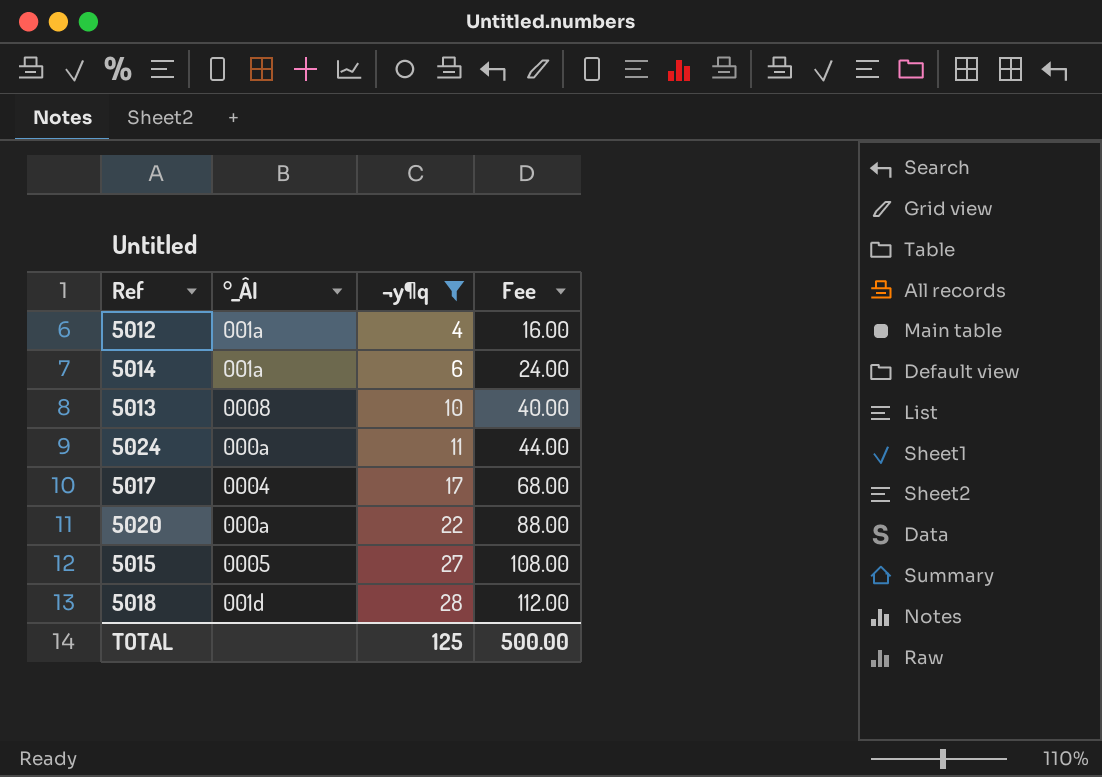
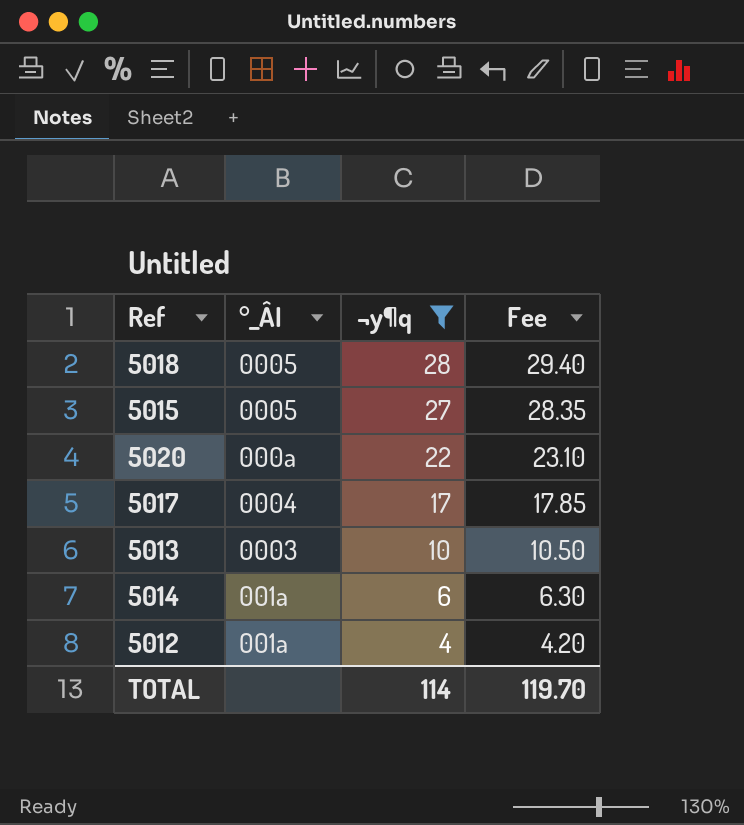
row order: ¬y¶q ascending -> ¬y¶q descending
column Fee | formula: [¬y¶q] * 4 -> [¬y¶q] * 1.05
row 5024: 000a | 11 | 44.00 -> none
5018 | °_ÂI: 001d -> 0005
5013 | °_ÂI: 0008 -> 0003
TOTAL | ¬y¶q: 125 -> 114
TOTAL | Fee: 500.00 -> 119.70

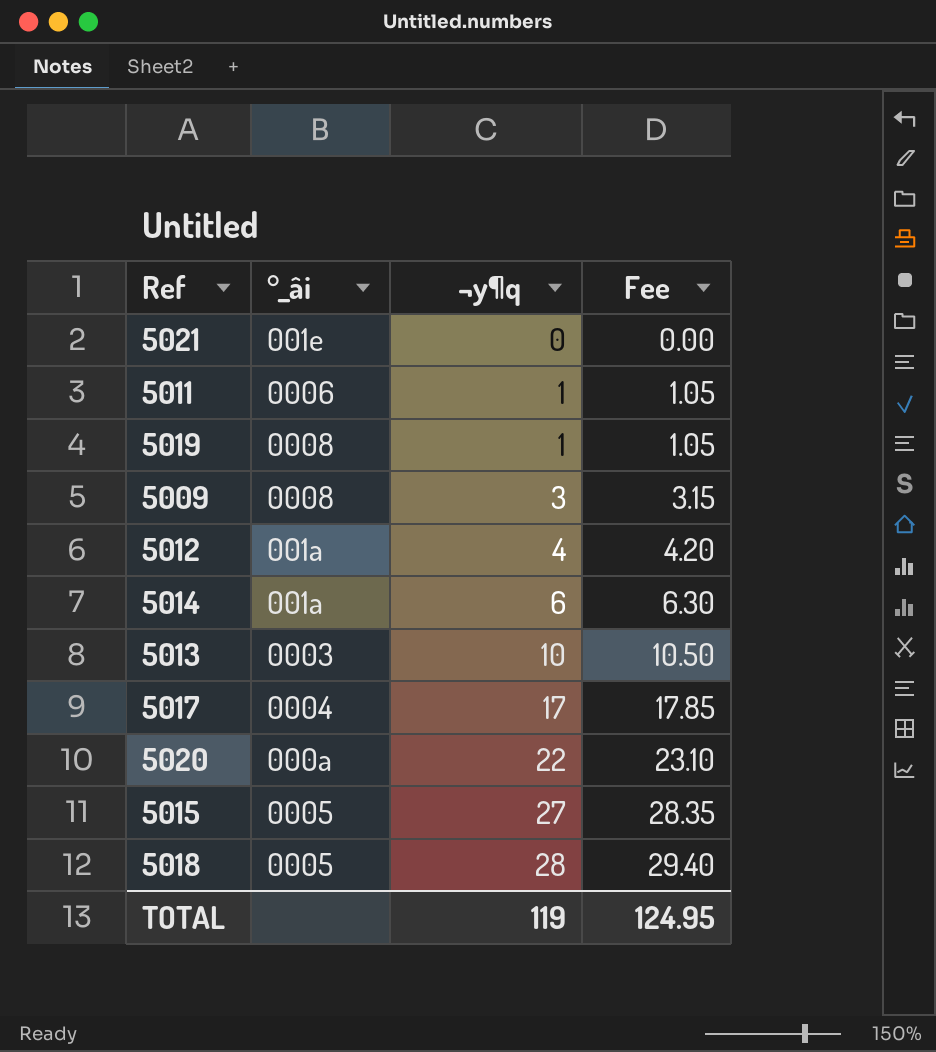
filter: ¬y¶q >= 4 -> none
row order: ¬y¶q descending -> ¬y¶q ascending
column name: °_ÂI -> °_âi
TOTAL | ¬y¶q: 114 -> 119
TOTAL | Fee: 119.70 -> 124.95

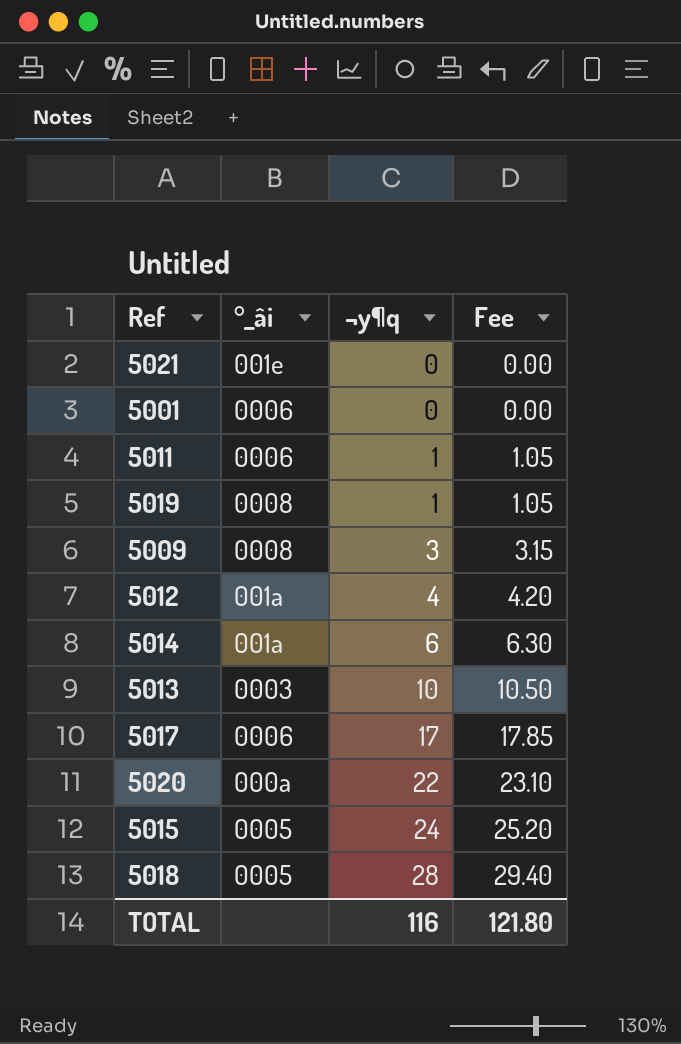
row 5001: none -> 0006 | 0 | 0.00
5017 | °_âi: 0004 -> 0006
5015 | ¬y¶q: 27 -> 24
5015 | Fee: 28.35 -> 25.20
TOTAL | ¬y¶q: 119 -> 116
TOTAL | Fee: 124.95 -> 121.80

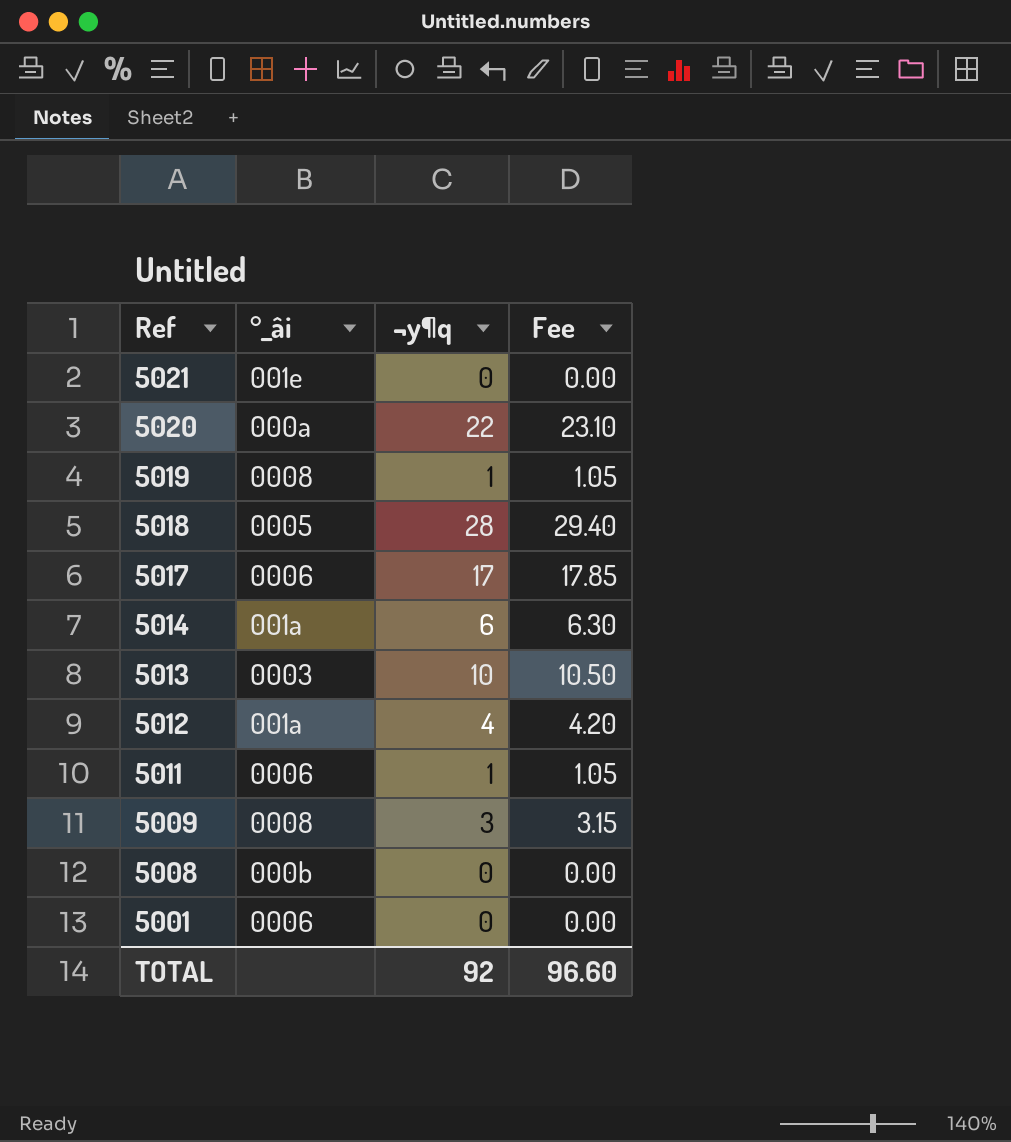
row order: ¬y¶q ascending -> Ref descending
row 5015: 0005 | 24 | 25.20 -> none
row 5008: none -> 000b | 0 | 0.00
TOTAL | ¬y¶q: 116 -> 92
TOTAL | Fee: 121.80 -> 96.60

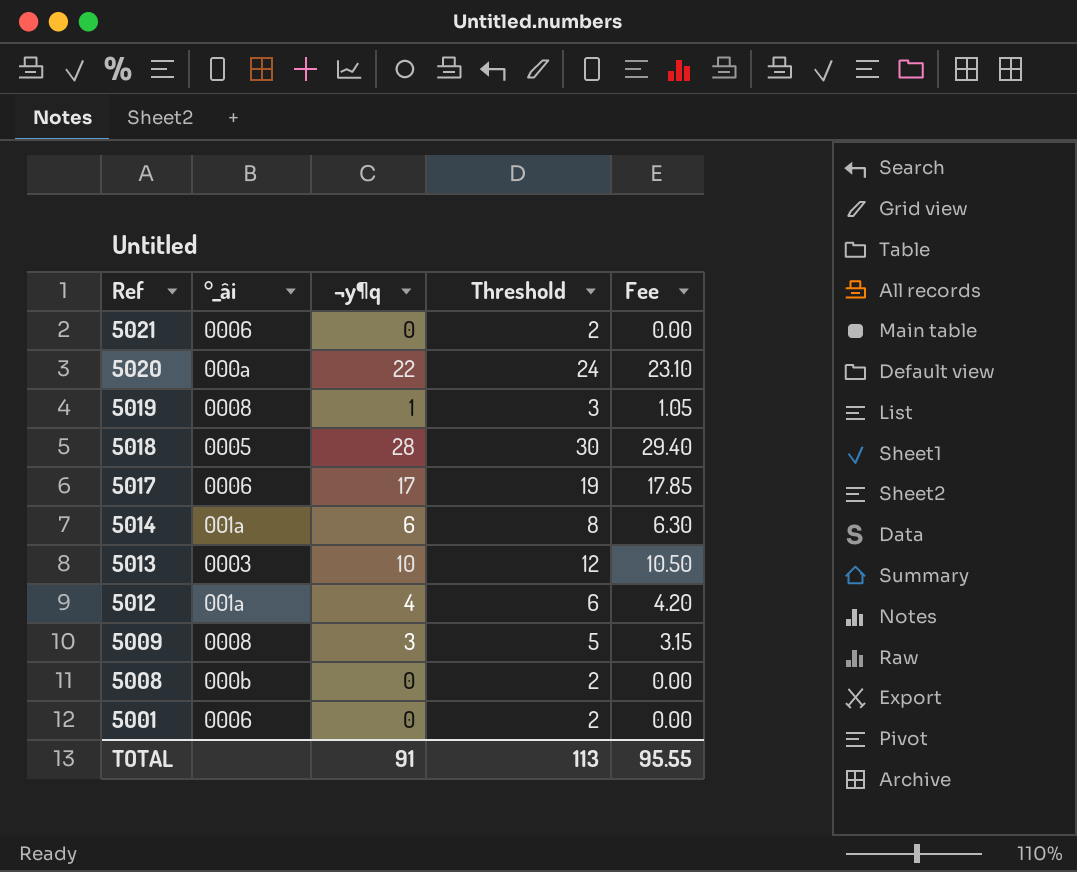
column Threshold | formula: none -> [¬y¶q] + 2
row 5011: 0006 | 1 | 1.05 -> none
5021 | °_âi: 001e -> 0006
TOTAL | ¬y¶q: 92 -> 91
TOTAL | Fee: 96.60 -> 95.55

